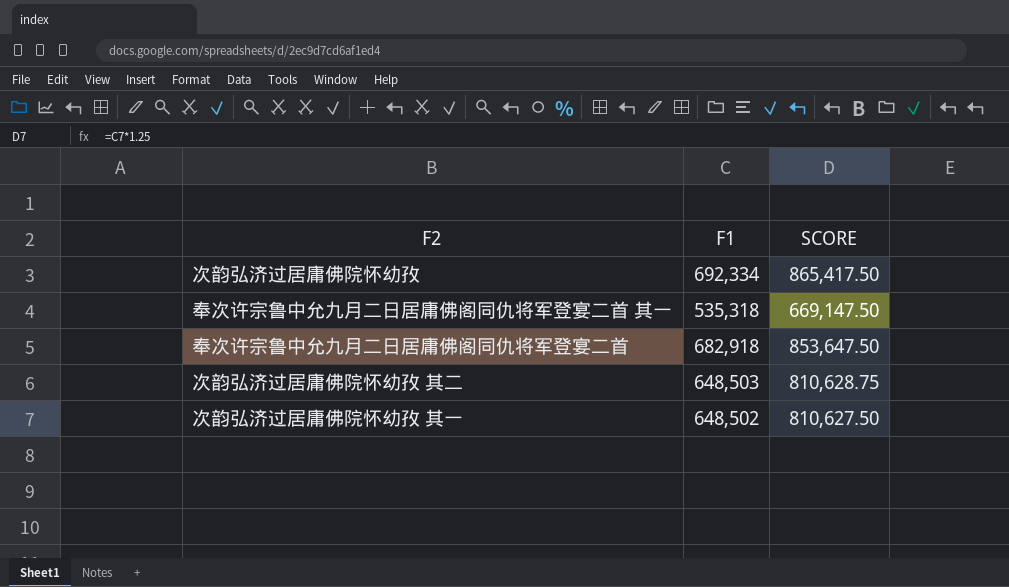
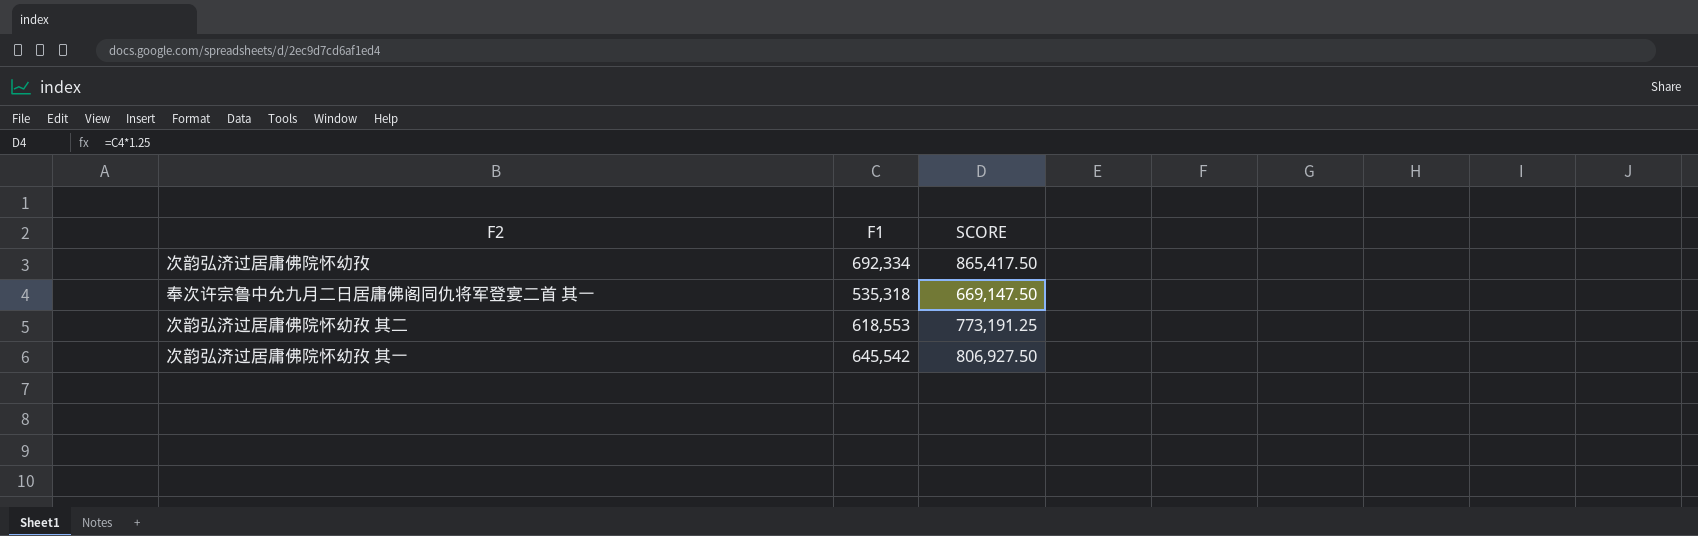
row 奉次许宗鲁中允九月二日居庸佛阁同仇将军登宴二首: 682,918 | 853,647.50 -> none
次韵弘济过居庸佛院怀幼孜 其二 | F1: 648,503 -> 618,553
次韵弘济过居庸佛院怀幼孜 其二 | SCORE: 810,628.75 -> 773,191.25
次韵弘济过居庸佛院怀幼孜 其一 | F1: 648,502 -> 645,542
次韵弘济过居庸佛院怀幼孜 其一 | SCORE: 810,627.50 -> 806,927.50

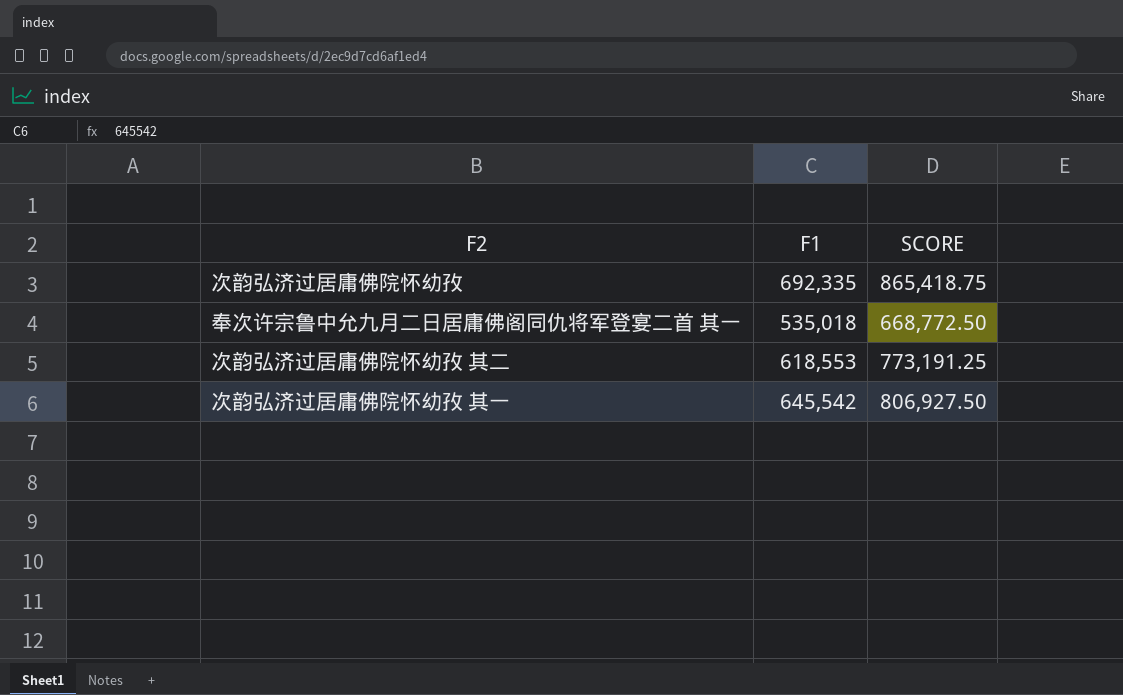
次韵弘济过居庸佛院怀幼孜 | F1: 692,334 -> 692,335
次韵弘济过居庸佛院怀幼孜 | SCORE: 865,417.50 -> 865,418.75
奉次许宗鲁中允九月二日居庸佛阁同仇将军登宴二首 其一 | F1: 535,318 -> 535,018
奉次许宗鲁中允九月二日居庸佛阁同仇将军登宴二首 其一 | SCORE: 669,147.50 -> 668,772.50

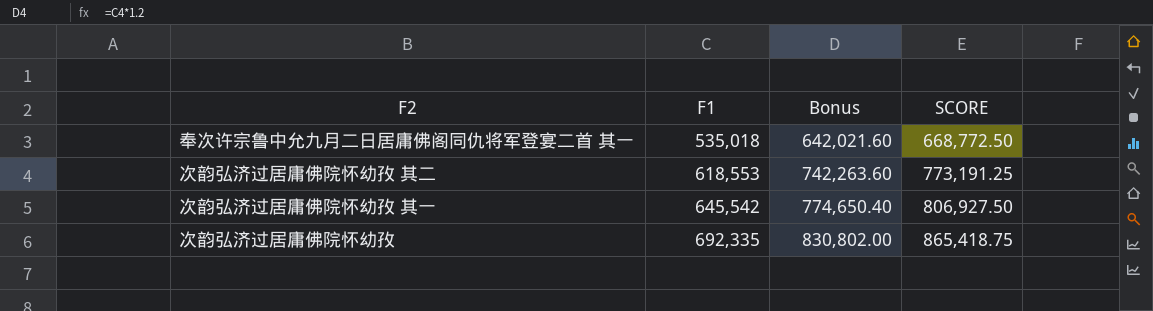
row order: none -> F1 ascending
column Bonus | formula: none -> [F1] * 1.2

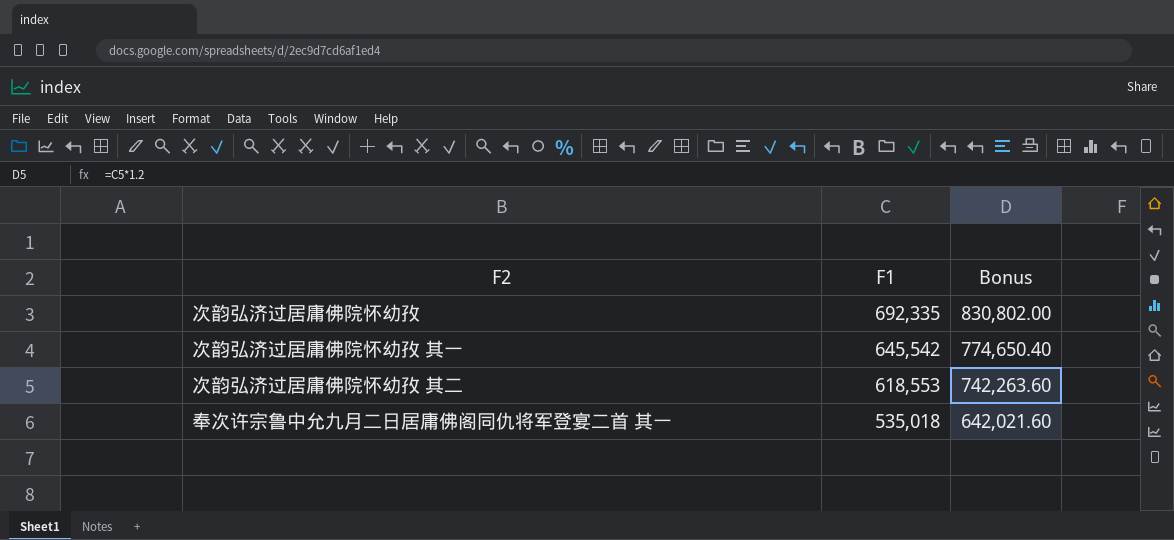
row order: F1 ascending -> F1 descending
column SCORE | formula: [F1] * 1.25 -> none

